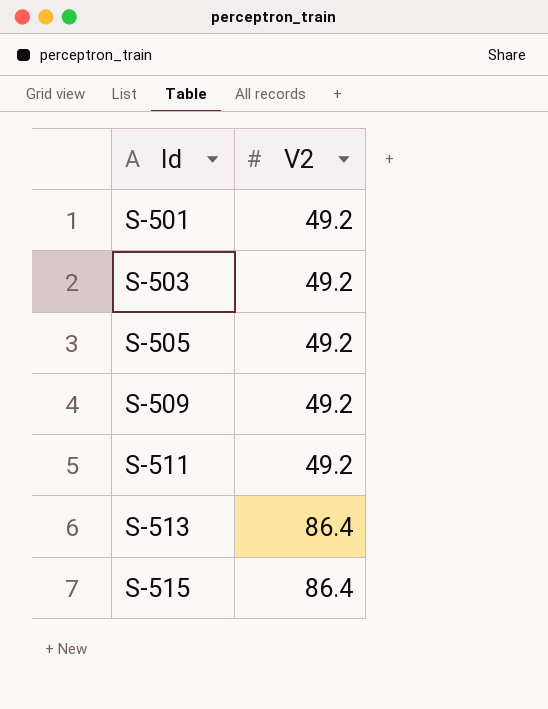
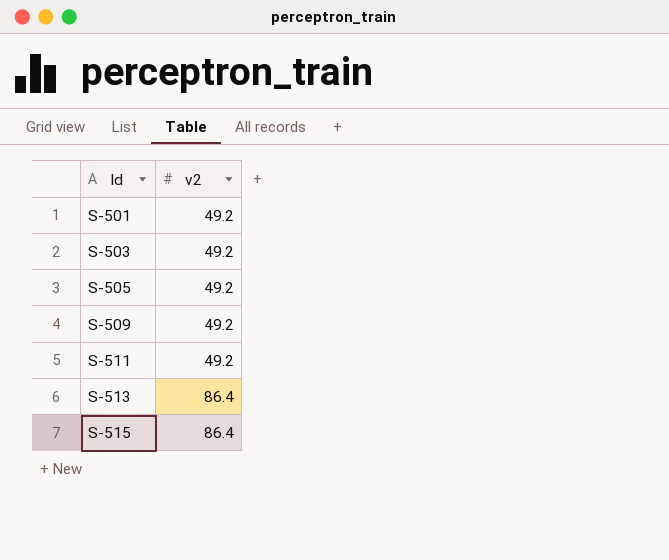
column name: V2 -> v2

